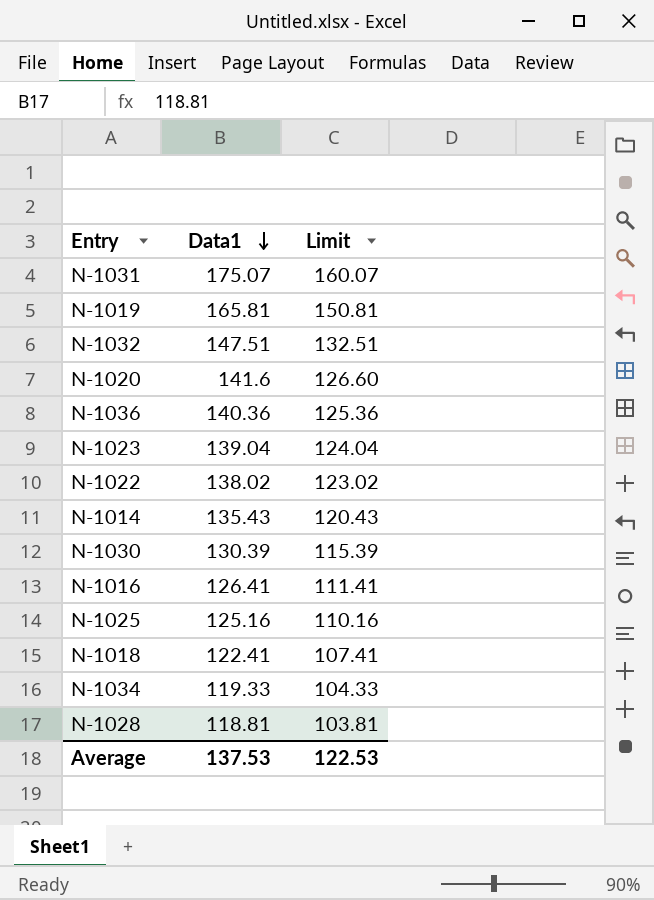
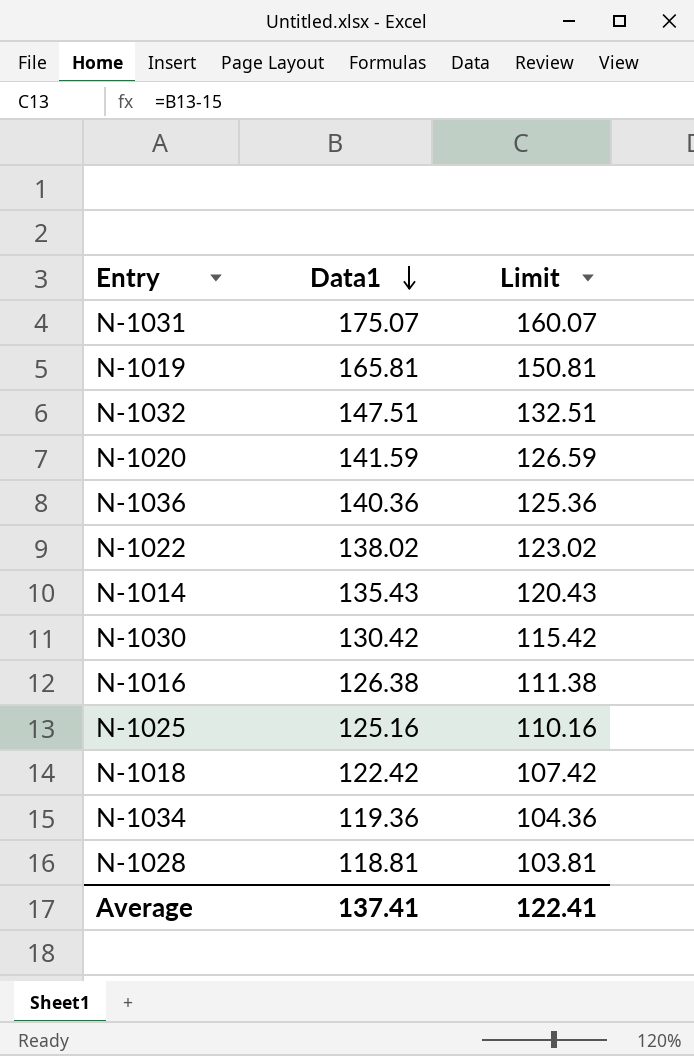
row N-1023: 139.04 | 124.04 -> none
N-1020 | Data1: 141.6 -> 141.59
N-1020 | Limit: 126.60 -> 126.59
N-1030 | Data1: 130.39 -> 130.42
N-1030 | Limit: 115.39 -> 115.42
N-1016 | Data1: 126.41 -> 126.38
N-1016 | Limit: 111.41 -> 111.38
N-1018 | Data1: 122.41 -> 122.42
N-1018 | Limit: 107.41 -> 107.42
N-1034 | Data1: 119.33 -> 119.36
N-1034 | Limit: 104.33 -> 104.36
Average | Data1: 137.53 -> 137.41
Average | Limit: 122.53 -> 122.41

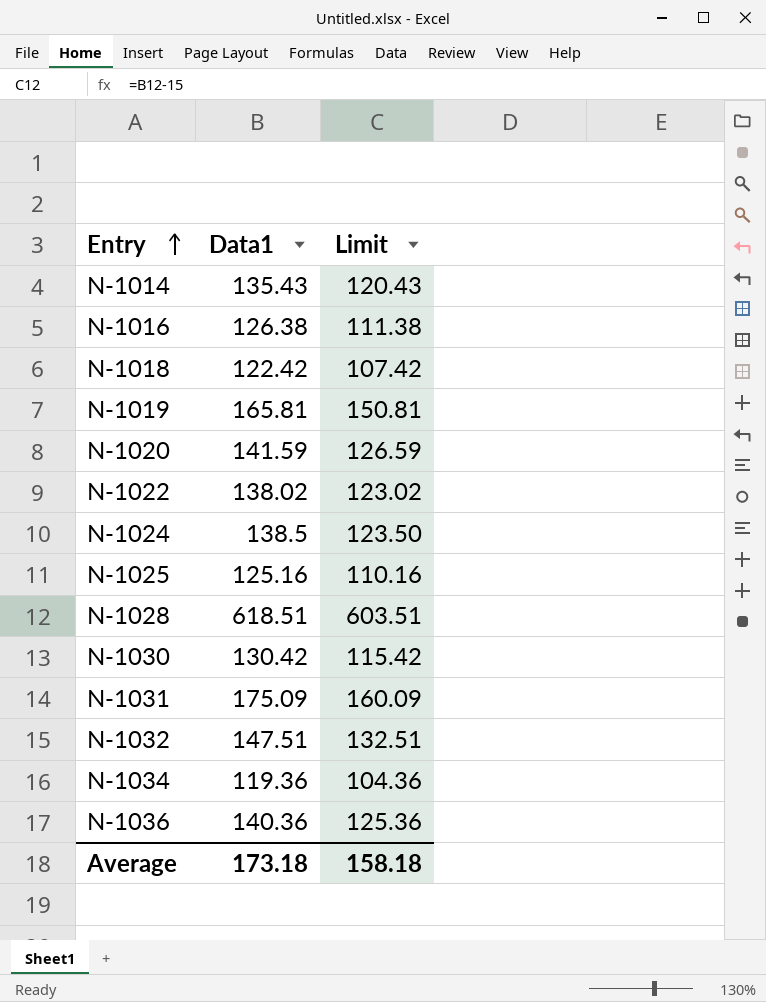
row order: Data1 descending -> Entry ascending
row N-1024: none -> 138.5 | 123.50
N-1028 | Data1: 118.81 -> 618.51
N-1028 | Limit: 103.81 -> 603.51
N-1031 | Data1: 175.07 -> 175.09
N-1031 | Limit: 160.07 -> 160.09
Average | Data1: 137.41 -> 173.18
Average | Limit: 122.41 -> 158.18

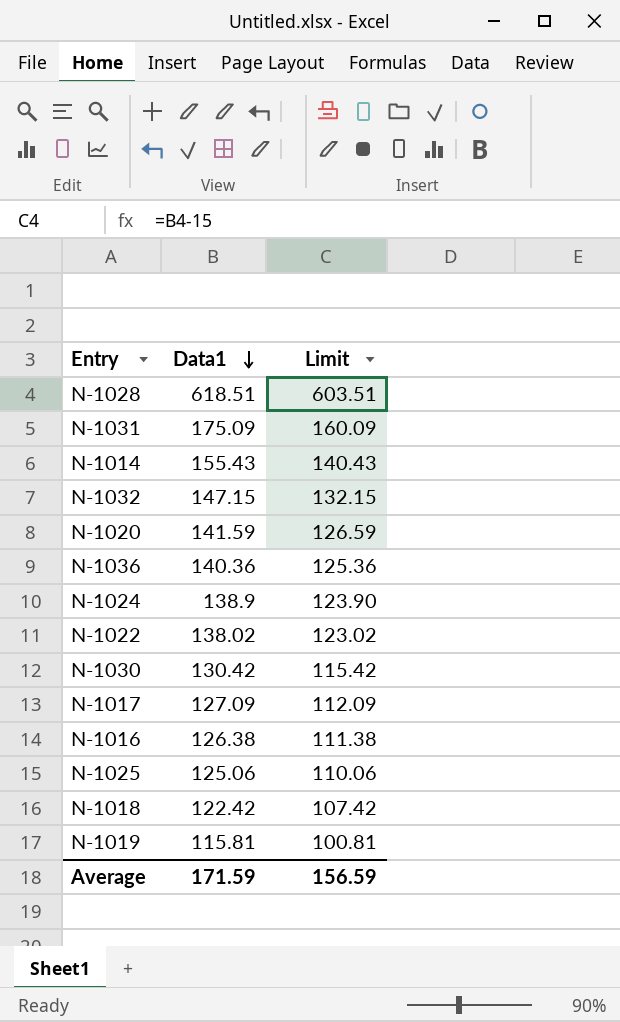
row order: Entry ascending -> Data1 descending
row N-1034: 119.36 | 104.36 -> none
N-1014 | Data1: 135.43 -> 155.43
N-1014 | Limit: 120.43 -> 140.43
N-1032 | Data1: 147.51 -> 147.15
N-1032 | Limit: 132.51 -> 132.15
N-1024 | Data1: 138.5 -> 138.9
N-1024 | Limit: 123.50 -> 123.90
row N-1017: none -> 127.09 | 112.09
N-1025 | Data1: 125.16 -> 125.06
N-1025 | Limit: 110.16 -> 110.06
N-1019 | Data1: 165.81 -> 115.81
N-1019 | Limit: 150.81 -> 100.81
Average | Data1: 173.18 -> 171.59
Average | Limit: 158.18 -> 156.59

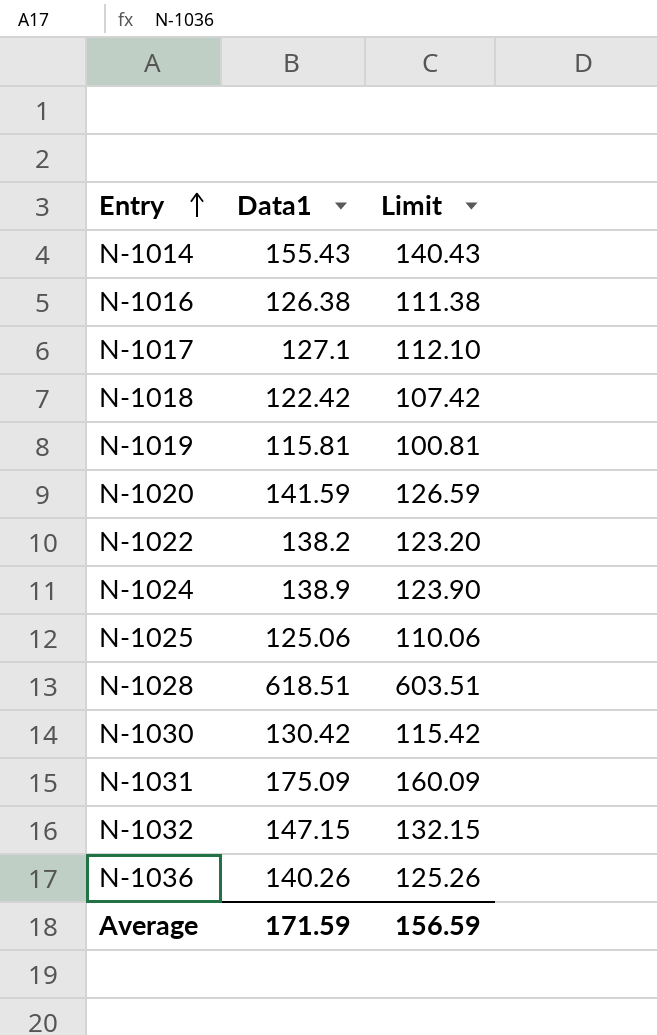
row order: Data1 descending -> Entry ascending
N-1017 | Data1: 127.09 -> 127.1
N-1017 | Limit: 112.09 -> 112.10
N-1022 | Data1: 138.02 -> 138.2
N-1022 | Limit: 123.02 -> 123.20
N-1036 | Data1: 140.36 -> 140.26
N-1036 | Limit: 125.36 -> 125.26

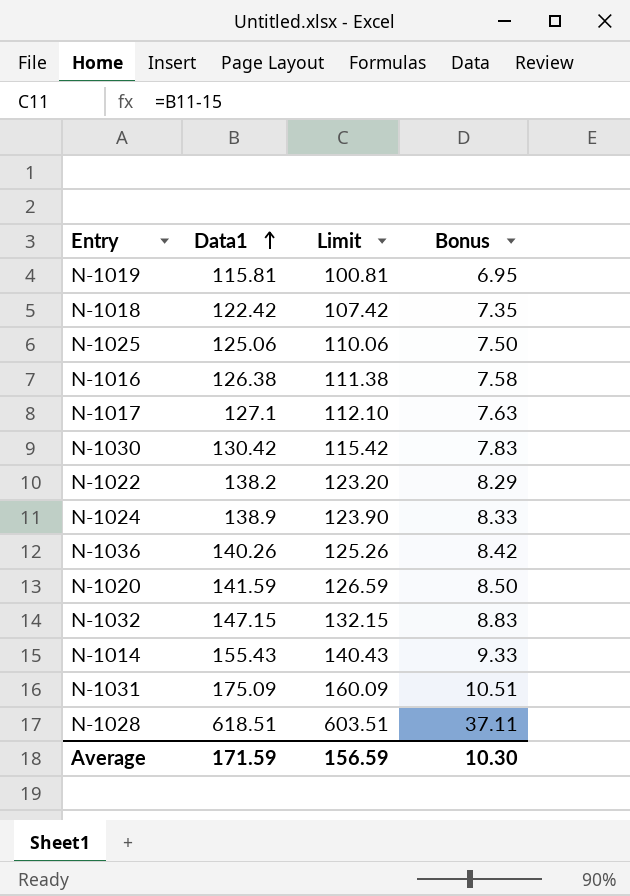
row order: Entry ascending -> Data1 ascending
column Bonus | formula: none -> [Data1] * 0.06

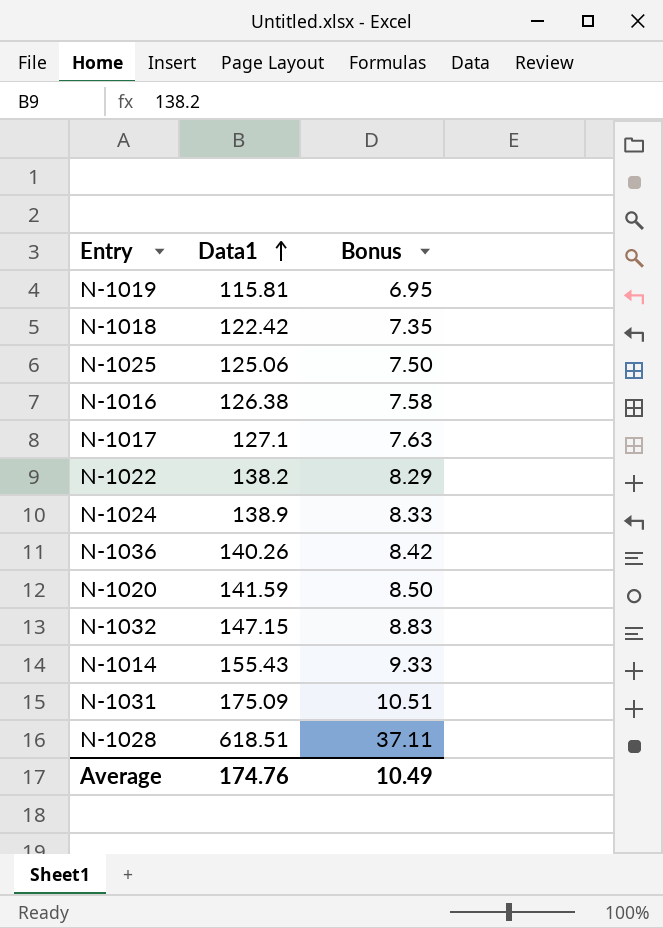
column Limit | formula: [Data1] - 15 -> none
row N-1030: 130.42 | 115.42 | 7.83 -> none
Average | Data1: 171.59 -> 174.76
Average | Bonus: 10.30 -> 10.49

